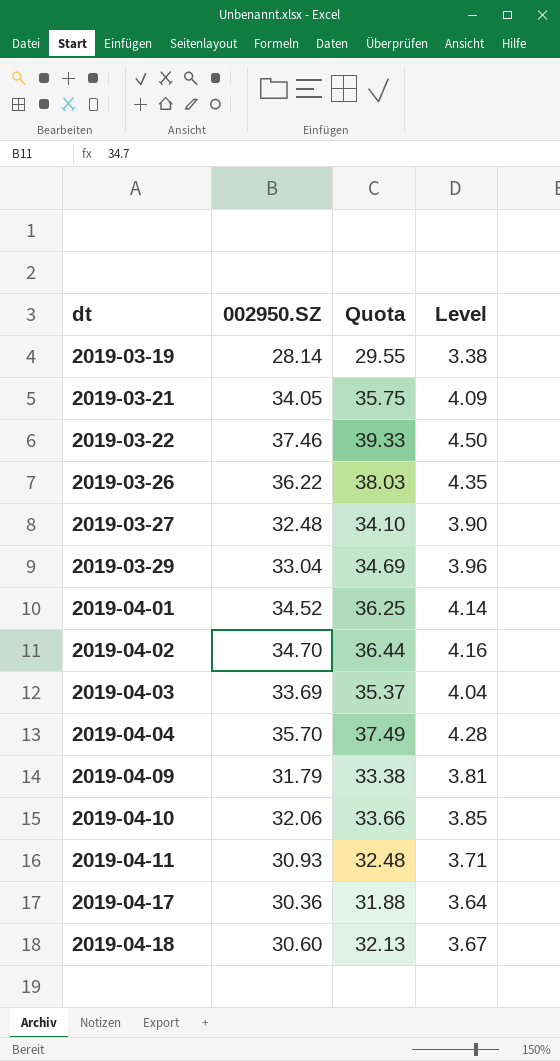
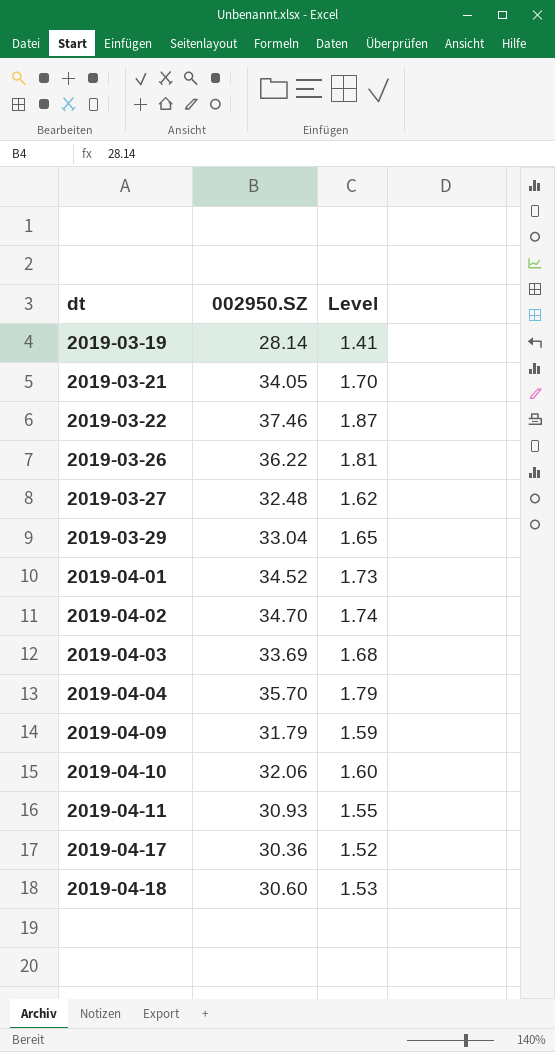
column Quota | formula: [002950.SZ] * 1.05 -> none
column Level | formula: [002950.SZ] * 0.12 -> [002950.SZ] * 0.05

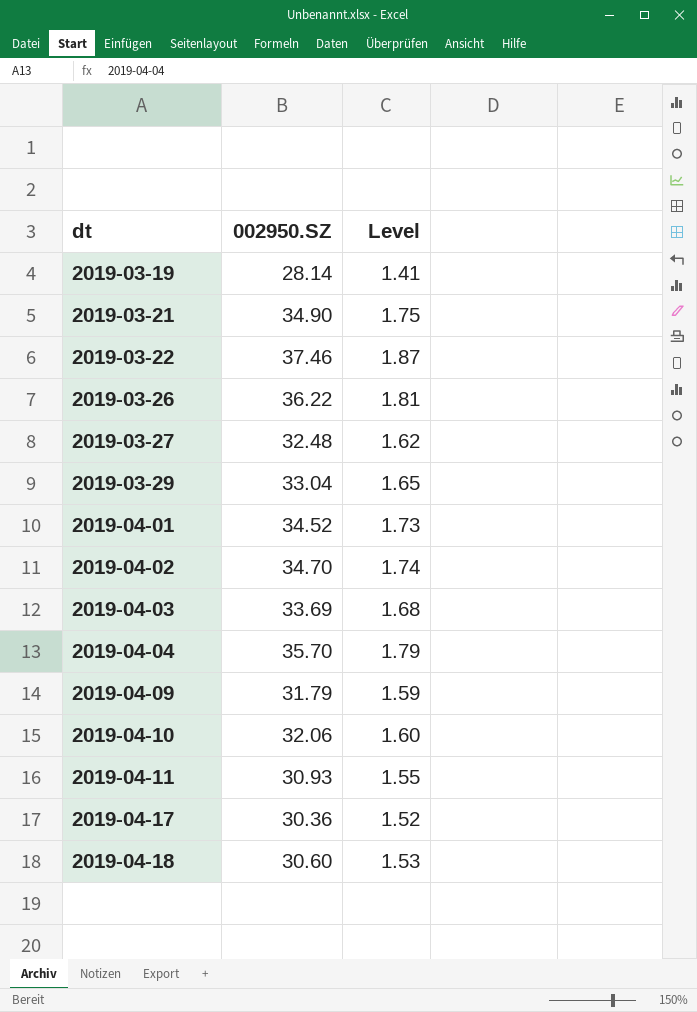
2019-03-21 | 002950.SZ: 34.05 -> 34.90
2019-03-21 | Level: 1.70 -> 1.75

